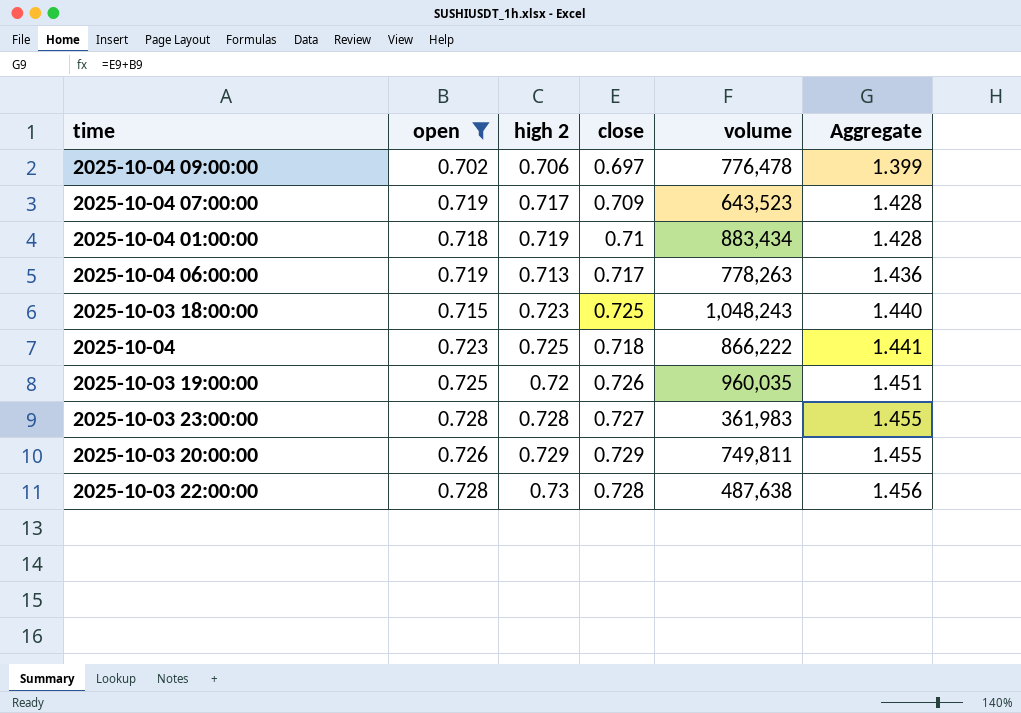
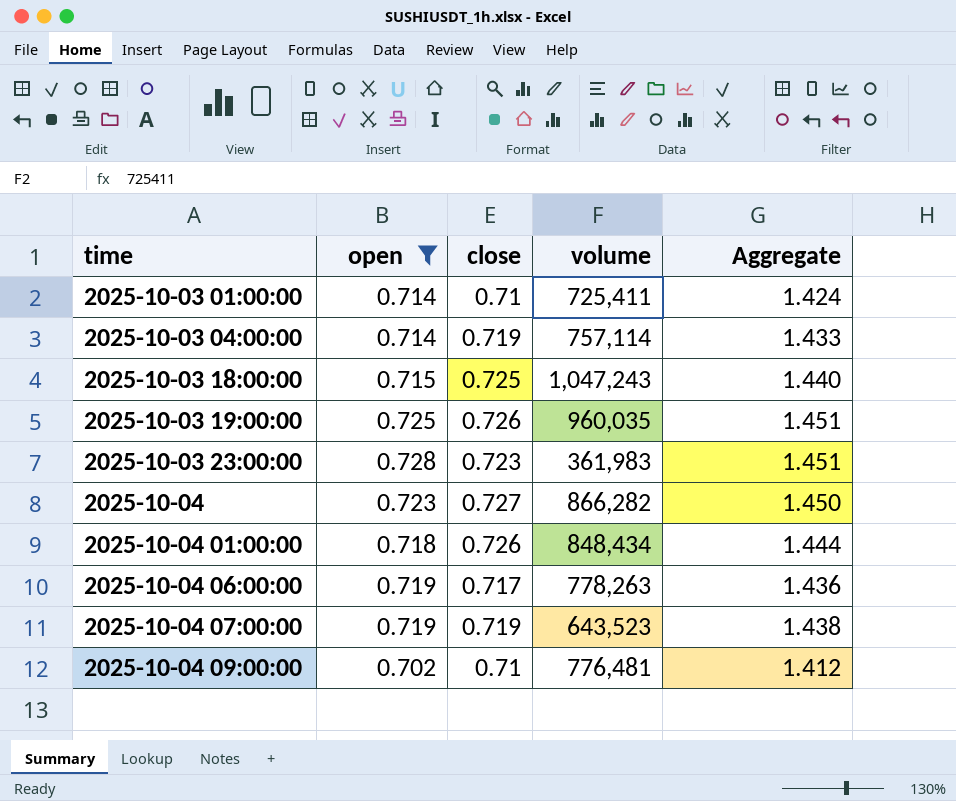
row order: Aggregate ascending -> time ascending
column high 2 | position: 3 -> none
row 2025-10-03 20:00:00: 0.726 | 0.729 | 0.729 | 749,811 | 1.455 -> none
row 2025-10-03 22:00:00: 0.728 | 0.73 | 0.728 | 487,638 | 1.456 -> none
row 2025-10-03 01:00:00: none -> 0.714 | 0.71 | 725,411 | 1.424
row 2025-10-03 04:00:00: none -> 0.714 | 0.719 | 757,114 | 1.433
2025-10-03 18:00:00 | volume: 1,048,243 -> 1,047,243
2025-10-03 23:00:00 | close: 0.727 -> 0.723
2025-10-03 23:00:00 | Aggregate: 1.455 -> 1.451
2025-10-04 | close: 0.718 -> 0.727
2025-10-04 | volume: 866,222 -> 866,282
2025-10-04 | Aggregate: 1.441 -> 1.450
2025-10-04 01:00:00 | close: 0.71 -> 0.726
2025-10-04 01:00:00 | volume: 883,434 -> 848,434
2025-10-04 01:00:00 | Aggregate: 1.428 -> 1.444
2025-10-04 07:00:00 | close: 0.709 -> 0.719
2025-10-04 07:00:00 | Aggregate: 1.428 -> 1.438
2025-10-04 09:00:00 | close: 0.697 -> 0.71
2025-10-04 09:00:00 | volume: 776,478 -> 776,481
2025-10-04 09:00:00 | Aggregate: 1.399 -> 1.412

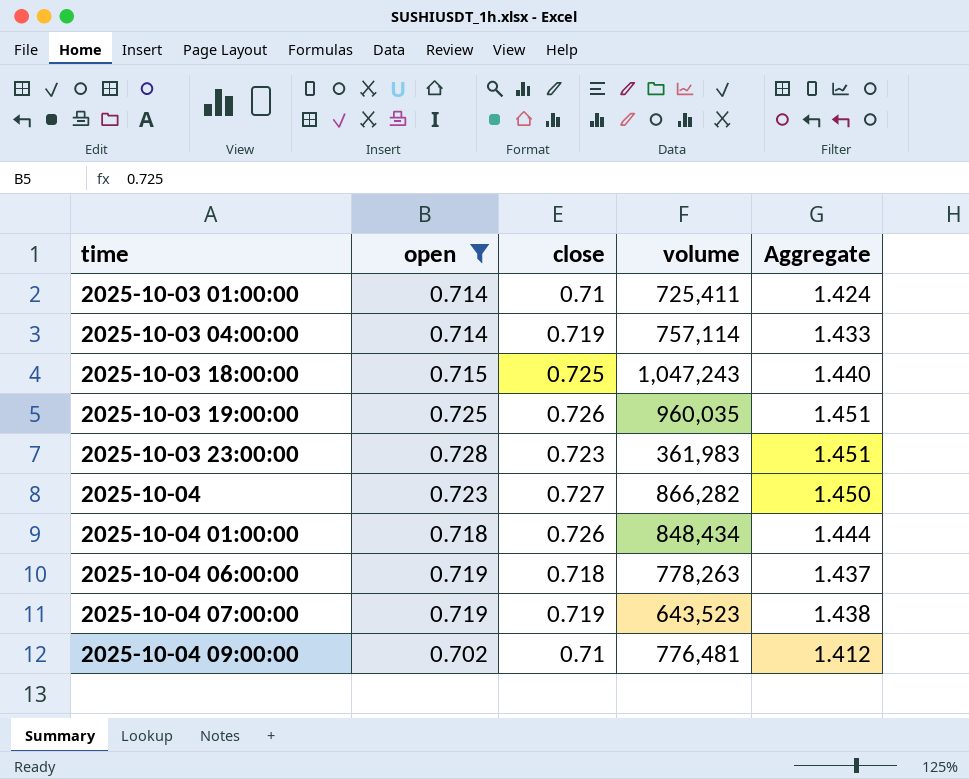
2025-10-04 06:00:00 | close: 0.717 -> 0.718
2025-10-04 06:00:00 | Aggregate: 1.436 -> 1.437

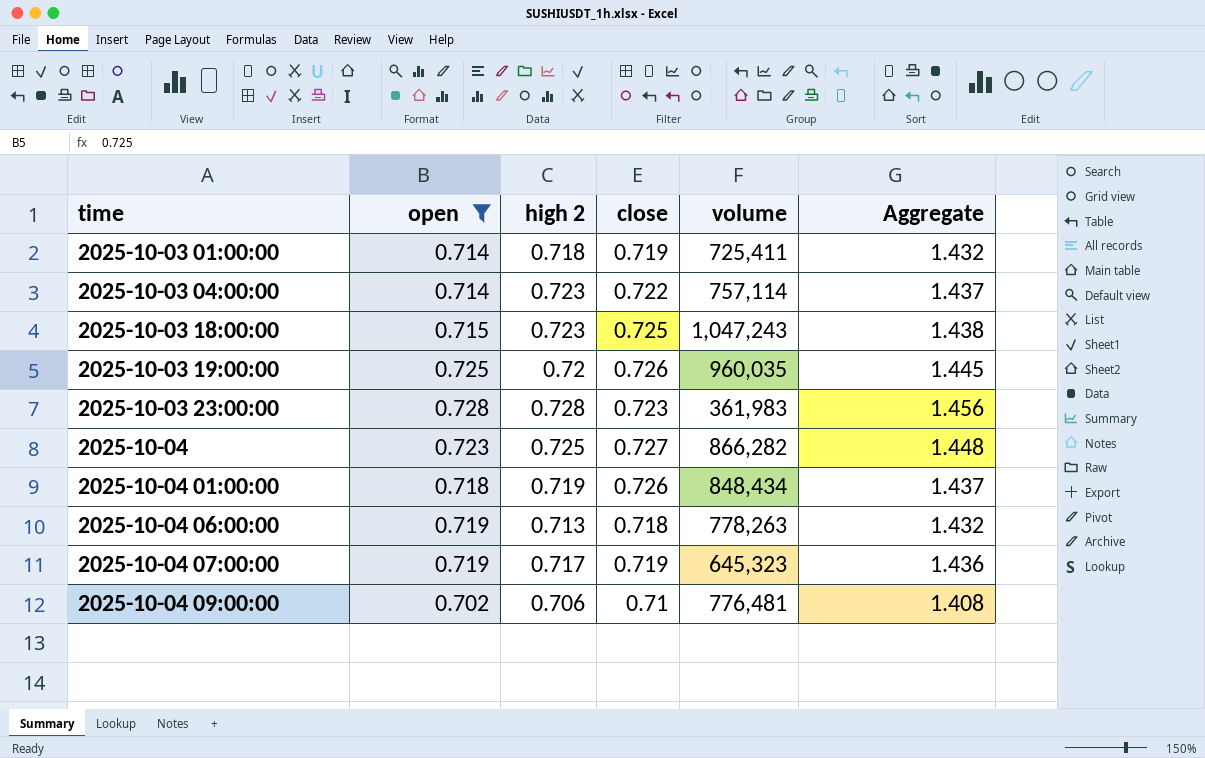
column high 2 | position: none -> 3
column Aggregate | formula: [open] + [close] -> [open] + [high 2]
2025-10-03 01:00:00 | close: 0.71 -> 0.719
2025-10-03 04:00:00 | close: 0.719 -> 0.722
2025-10-04 07:00:00 | volume: 643,523 -> 645,323

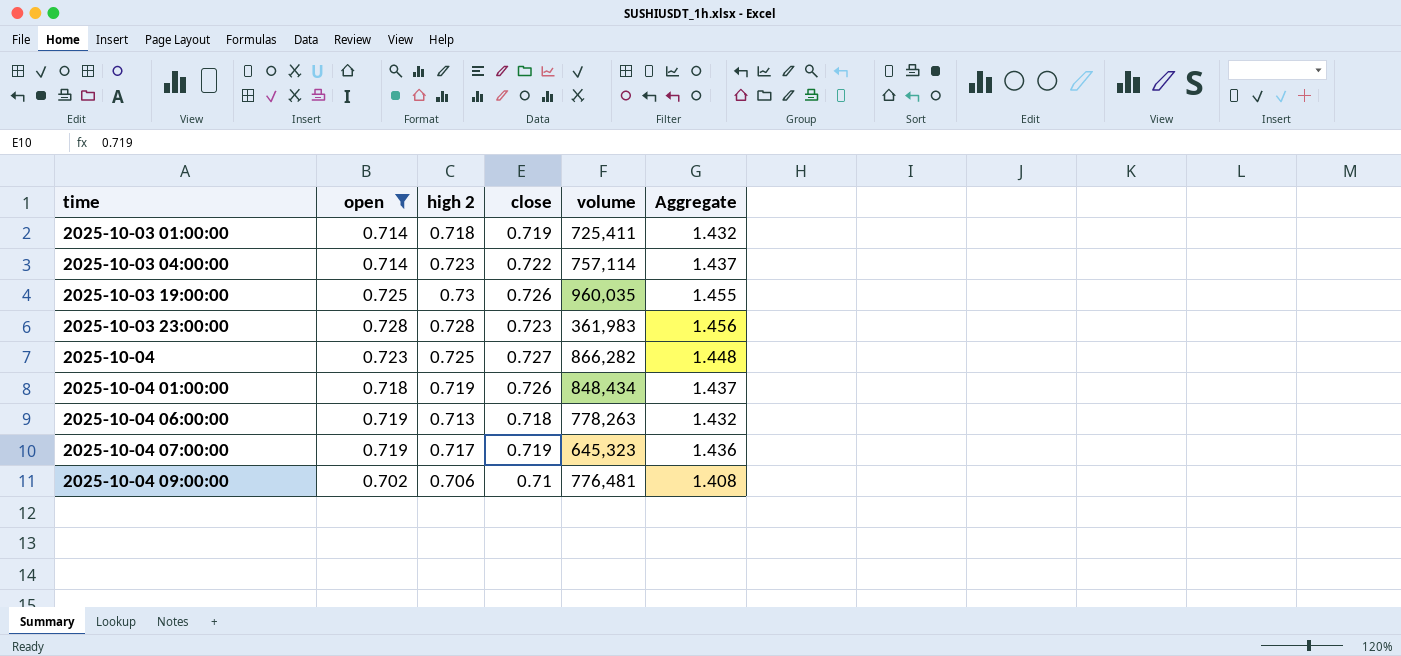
row 2025-10-03 18:00:00: 0.715 | 0.723 | 0.725 | 1,047,243 | 1.438 -> none
2025-10-03 19:00:00 | high 2: 0.72 -> 0.73
2025-10-03 19:00:00 | Aggregate: 1.445 -> 1.455

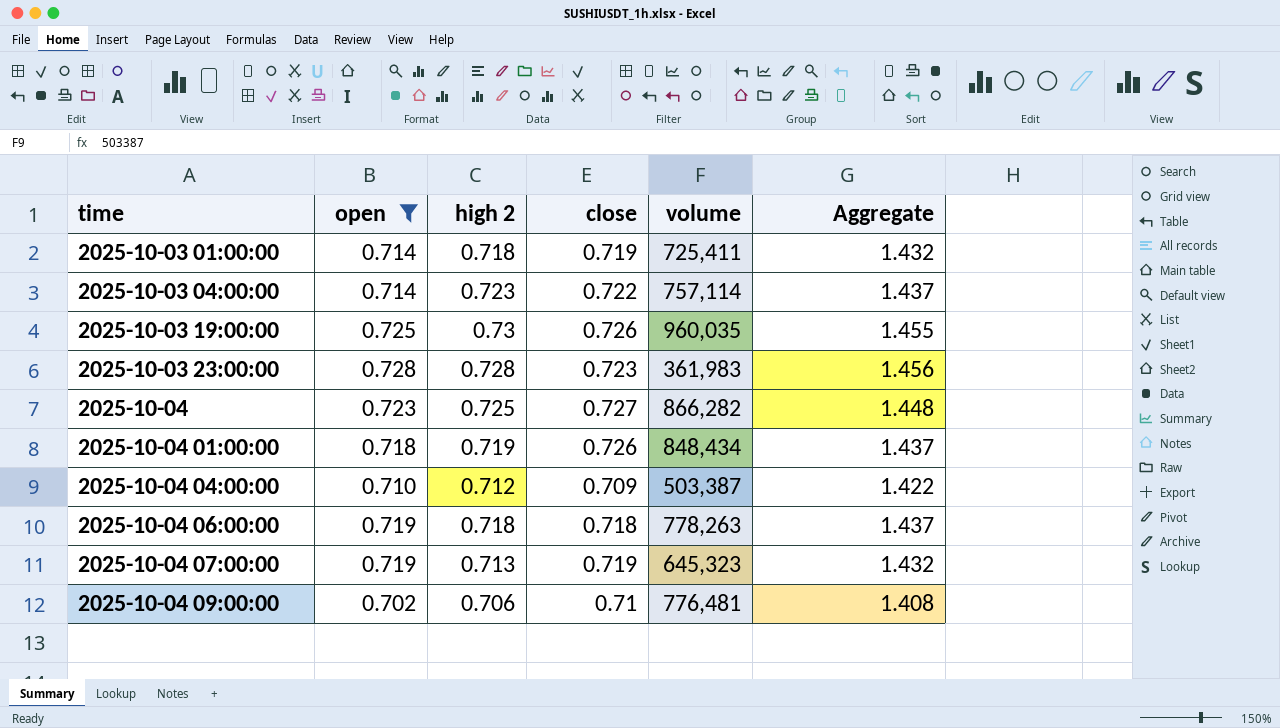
row 2025-10-04 04:00:00: none -> 0.710 | 0.712 | 0.709 | 503,387 | 1.422
2025-10-04 06:00:00 | high 2: 0.713 -> 0.718
2025-10-04 06:00:00 | Aggregate: 1.432 -> 1.437
2025-10-04 07:00:00 | high 2: 0.717 -> 0.713
2025-10-04 07:00:00 | Aggregate: 1.436 -> 1.432

